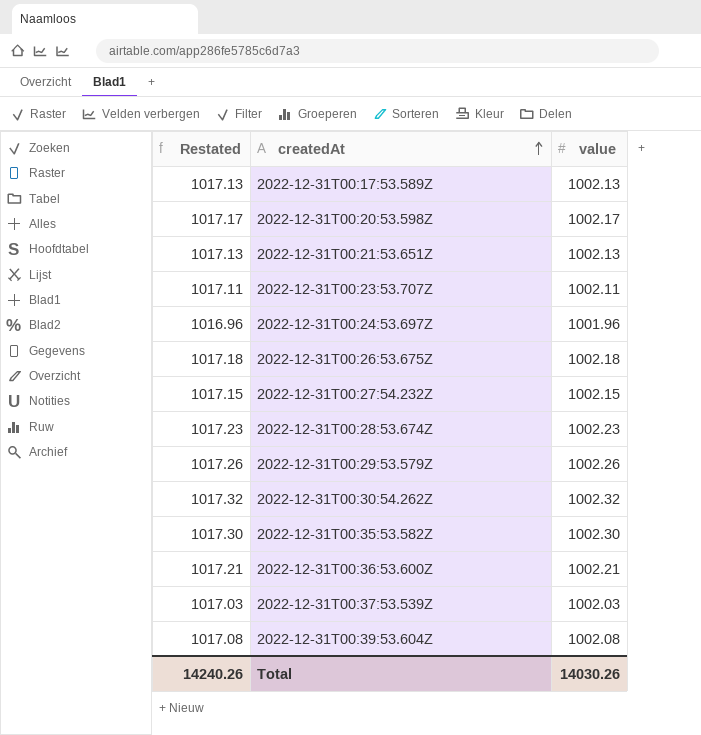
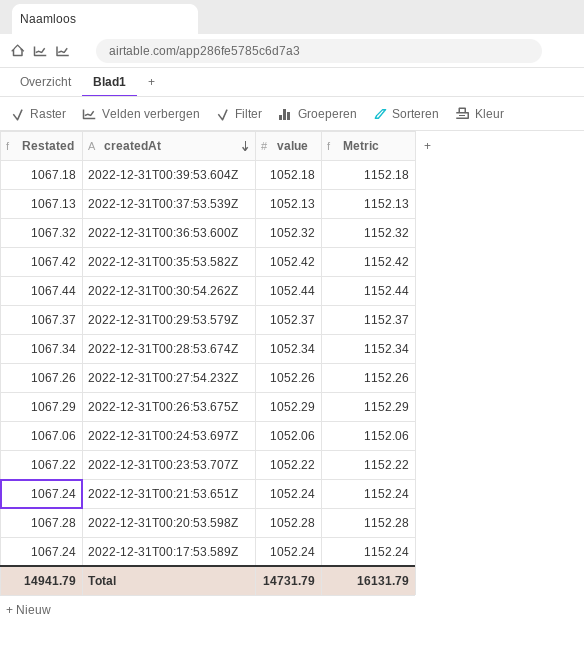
row order: createdAt ascending -> createdAt descending
column Metric | formula: none -> [value] + 100
2022-12-31T00:39:53.604Z | Restated: 1017.08 -> 1067.18
2022-12-31T00:39:53.604Z | value: 1002.08 -> 1052.18
2022-12-31T00:37:53.539Z | Restated: 1017.03 -> 1067.13
2022-12-31T00:37:53.539Z | value: 1002.03 -> 1052.13
2022-12-31T00:36:53.600Z | Restated: 1017.21 -> 1067.32
2022-12-31T00:36:53.600Z | value: 1002.21 -> 1052.32
2022-12-31T00:35:53.582Z | Restated: 1017.30 -> 1067.42
2022-12-31T00:35:53.582Z | value: 1002.30 -> 1052.42
2022-12-31T00:30:54.262Z | Restated: 1017.32 -> 1067.44
2022-12-31T00:30:54.262Z | value: 1002.32 -> 1052.44
2022-12-31T00:29:53.579Z | Restated: 1017.26 -> 1067.37
2022-12-31T00:29:53.579Z | value: 1002.26 -> 1052.37
2022-12-31T00:28:53.674Z | Restated: 1017.23 -> 1067.34
2022-12-31T00:28:53.674Z | value: 1002.23 -> 1052.34
2022-12-31T00:27:54.232Z | Restated: 1017.15 -> 1067.26
2022-12-31T00:27:54.232Z | value: 1002.15 -> 1052.26
2022-12-31T00:26:53.675Z | Restated: 1017.18 -> 1067.29
2022-12-31T00:26:53.675Z | value: 1002.18 -> 1052.29
2022-12-31T00:24:53.697Z | Restated: 1016.96 -> 1067.06
2022-12-31T00:24:53.697Z | value: 1001.96 -> 1052.06
2022-12-31T00:23:53.707Z | Restated: 1017.11 -> 1067.22
2022-12-31T00:23:53.707Z | value: 1002.11 -> 1052.22
2022-12-31T00:21:53.651Z | Restated: 1017.13 -> 1067.24
2022-12-31T00:21:53.651Z | value: 1002.13 -> 1052.24
2022-12-31T00:20:53.598Z | Restated: 1017.17 -> 1067.28
2022-12-31T00:20:53.598Z | value: 1002.17 -> 1052.28
2022-12-31T00:17:53.589Z | Restated: 1017.13 -> 1067.24
2022-12-31T00:17:53.589Z | value: 1002.13 -> 1052.24
Total | Restated: 14240.26 -> 14941.79
Total | value: 14030.26 -> 14731.79

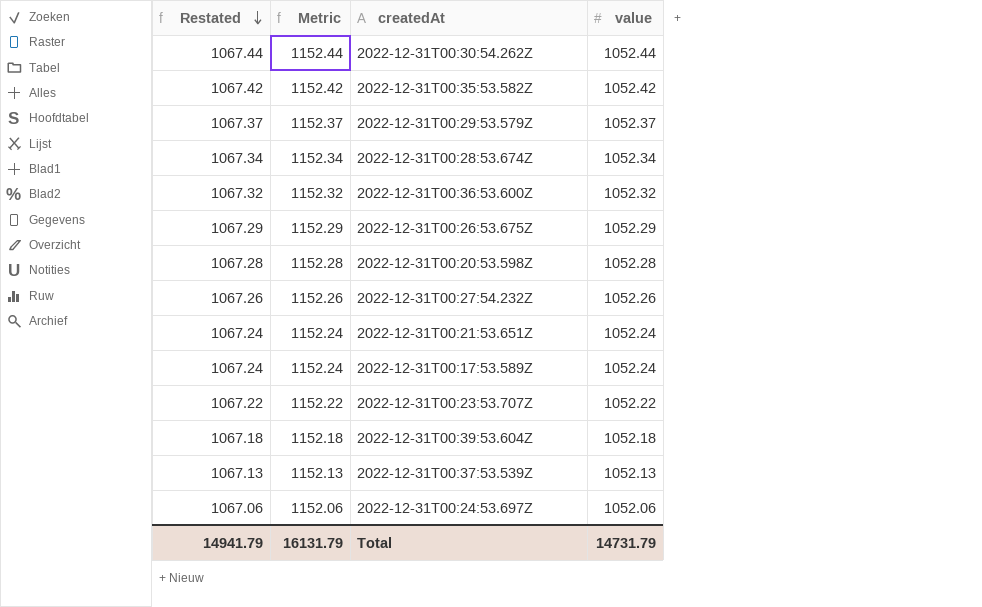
row order: createdAt descending -> Restated descending
column Metric | position: 4 -> 2

